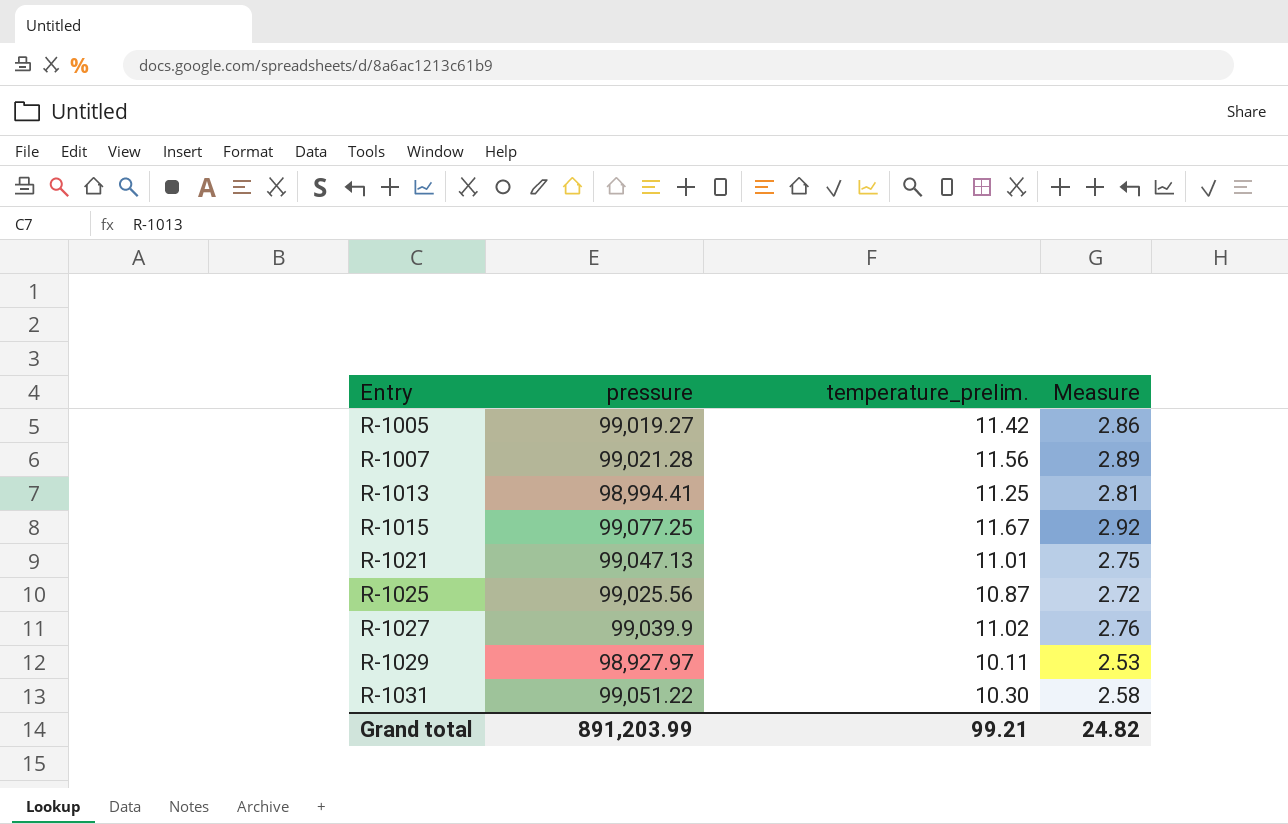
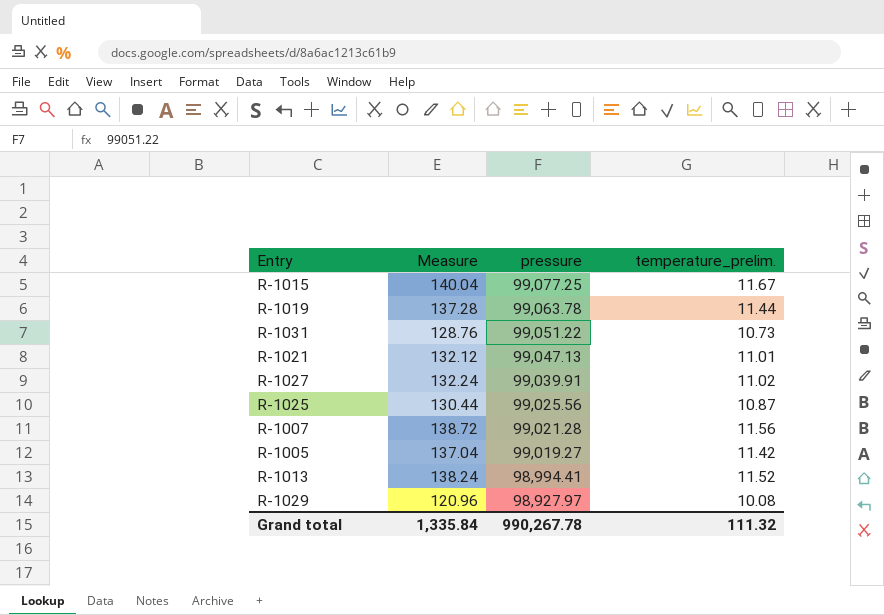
row order: Entry ascending -> pressure descending
column Measure | formula: [temperature_prelim.] * 0.25 -> [temperature_prelim.] * 12
column Measure | position: 4 -> 2
row R-1019: none -> 137.28 | 99,063.78 | 11.44
R-1031 | temperature_prelim.: 10.30 -> 10.73
R-1027 | pressure: 99,039.9 -> 99,039.91
R-1013 | temperature_prelim.: 11.25 -> 11.52
R-1029 | temperature_prelim.: 10.11 -> 10.08
Grand total | Measure: 24.82 -> 1,335.84
Grand total | pressure: 891,203.99 -> 990,267.78
Grand total | temperature_prelim.: 99.21 -> 111.32

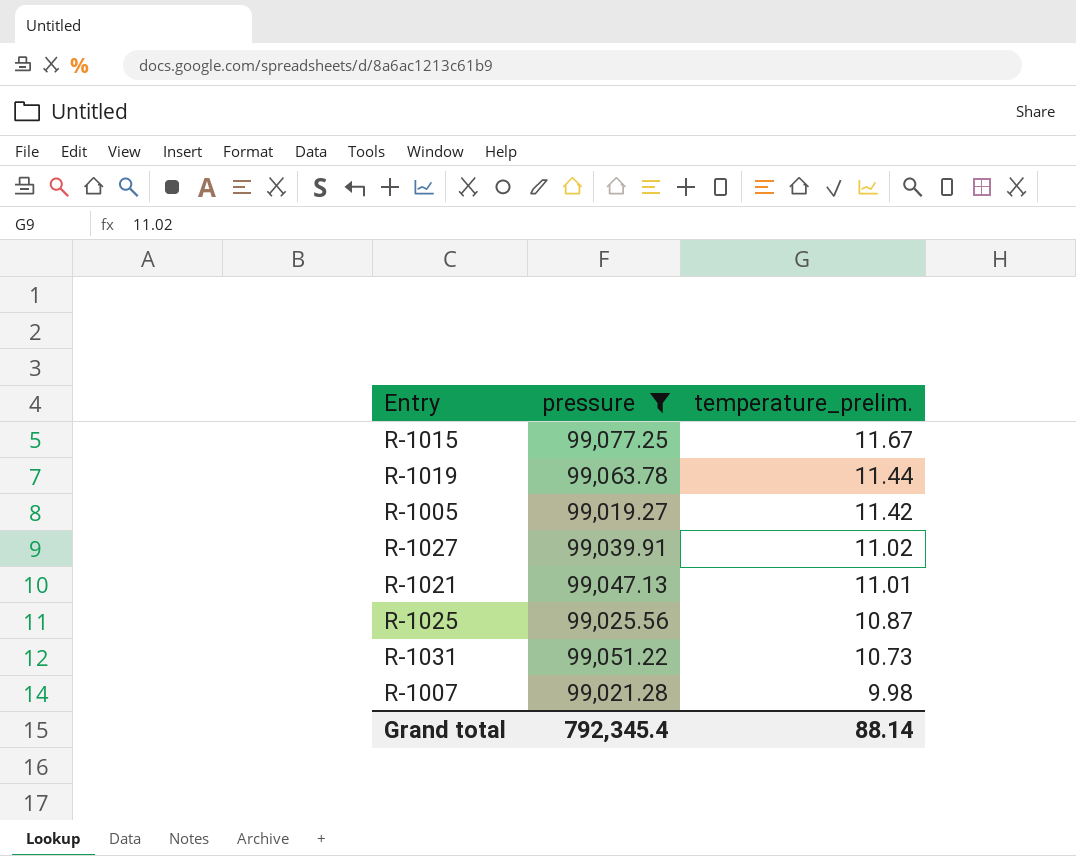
filter: none -> pressure >= 99,019.27
row order: pressure descending -> temperature_prelim. descending
column Measure | formula: [temperature_prelim.] * 12 -> none
R-1007 | temperature_prelim.: 11.56 -> 9.98
Grand total | pressure: 990,267.78 -> 792,345.4
Grand total | temperature_prelim.: 111.32 -> 88.14

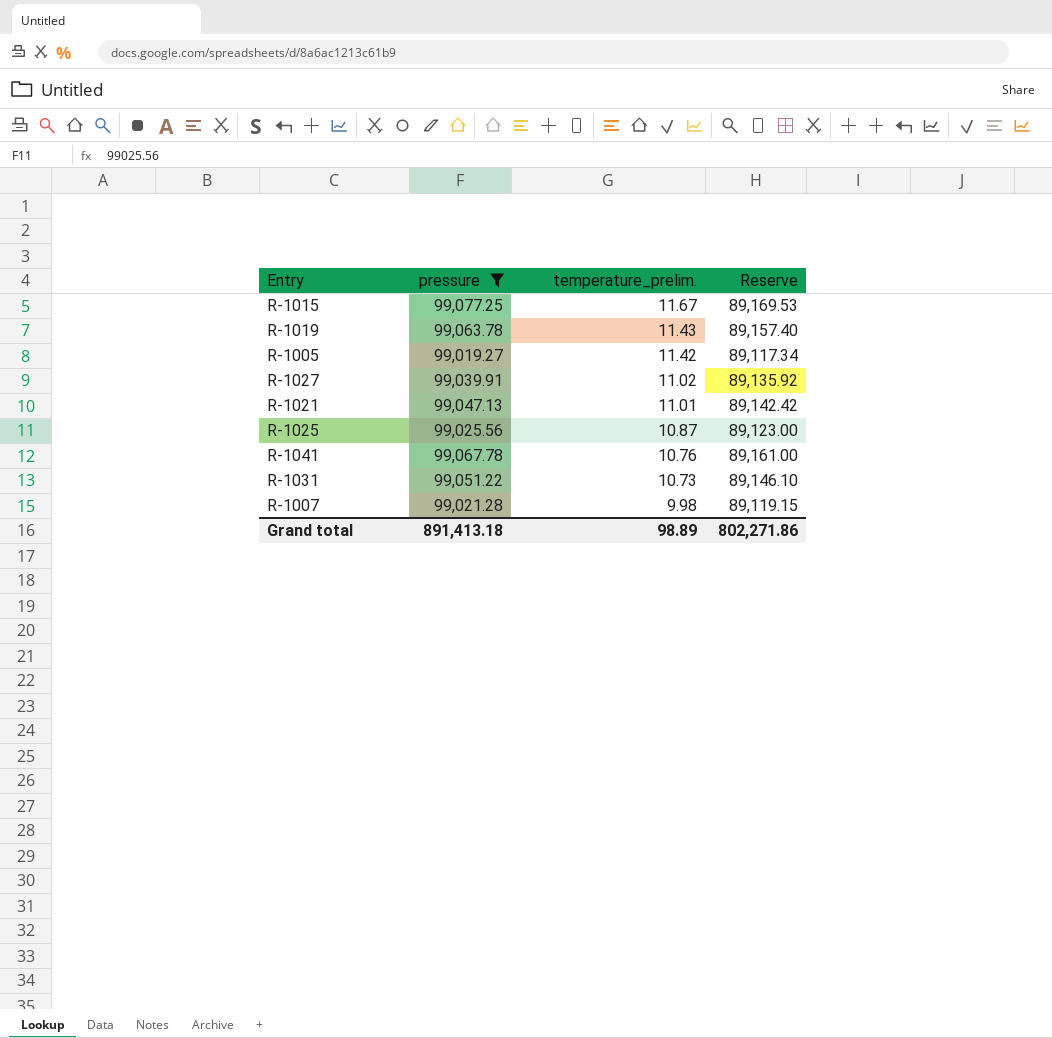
column Reserve | formula: none -> [pressure] * 0.9
R-1019 | temperature_prelim.: 11.44 -> 11.43
row R-1041: none -> 99,067.78 | 10.76 | 89,161.00
Grand total | pressure: 792,345.4 -> 891,413.18
Grand total | temperature_prelim.: 88.14 -> 98.89

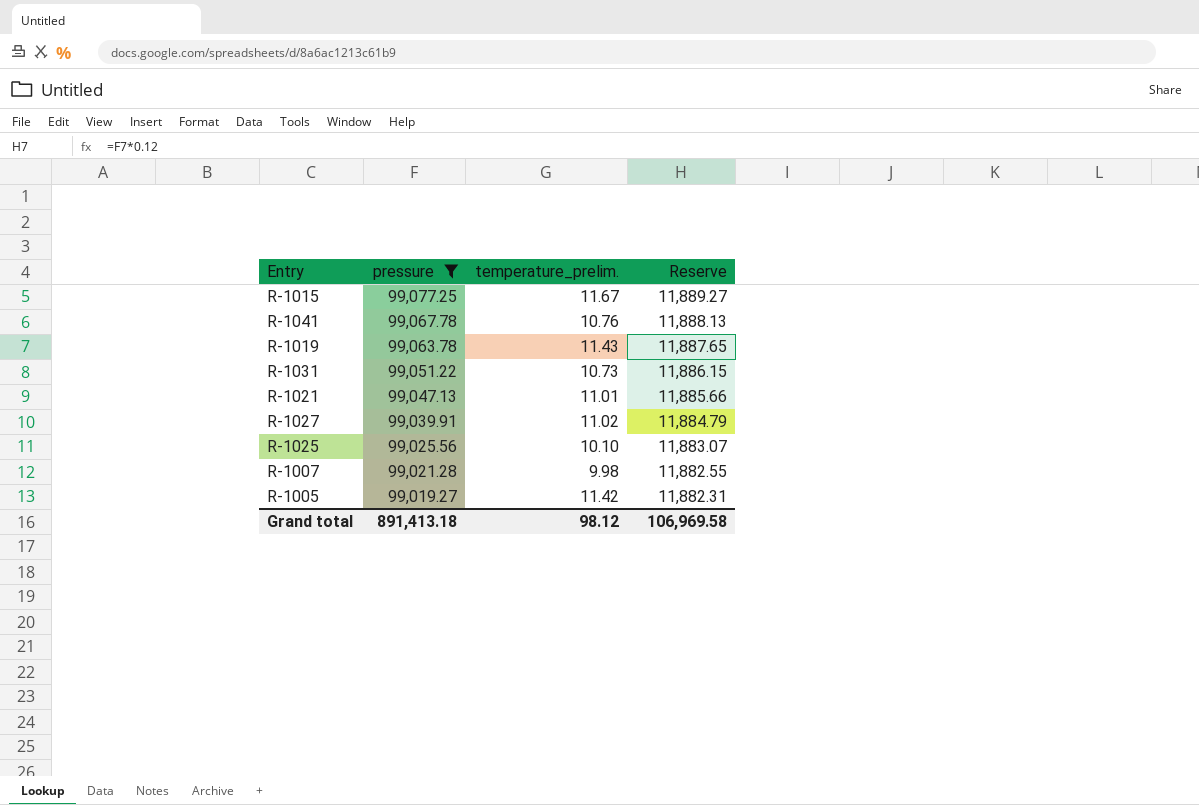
row order: temperature_prelim. descending -> pressure descending
column Reserve | formula: [pressure] * 0.9 -> [pressure] * 0.12
R-1025 | temperature_prelim.: 10.87 -> 10.10
Grand total | temperature_prelim.: 98.89 -> 98.12
Grand total | Reserve: 802,271.86 -> 106,969.58

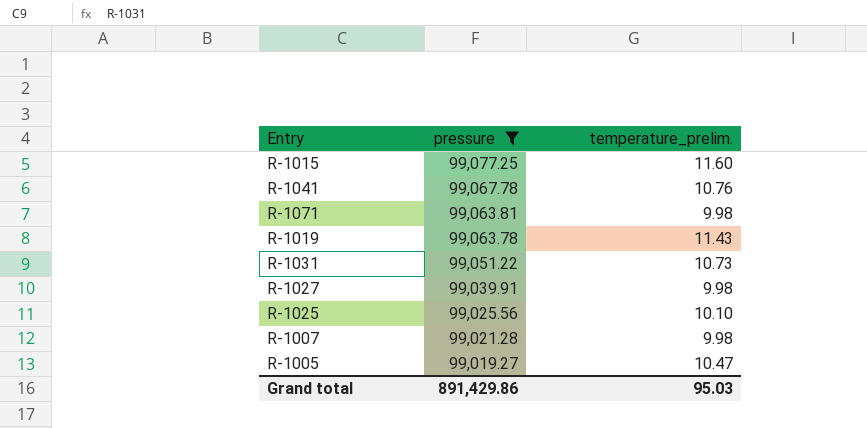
column Reserve | formula: [pressure] * 0.12 -> none
row R-1021: 99,047.13 | 11.01 | 11,885.66 -> none
R-1015 | temperature_prelim.: 11.67 -> 11.60
row R-1071: none -> 99,063.81 | 9.98
R-1027 | temperature_prelim.: 11.02 -> 9.98
R-1005 | temperature_prelim.: 11.42 -> 10.47
Grand total | pressure: 891,413.18 -> 891,429.86
Grand total | temperature_prelim.: 98.12 -> 95.03

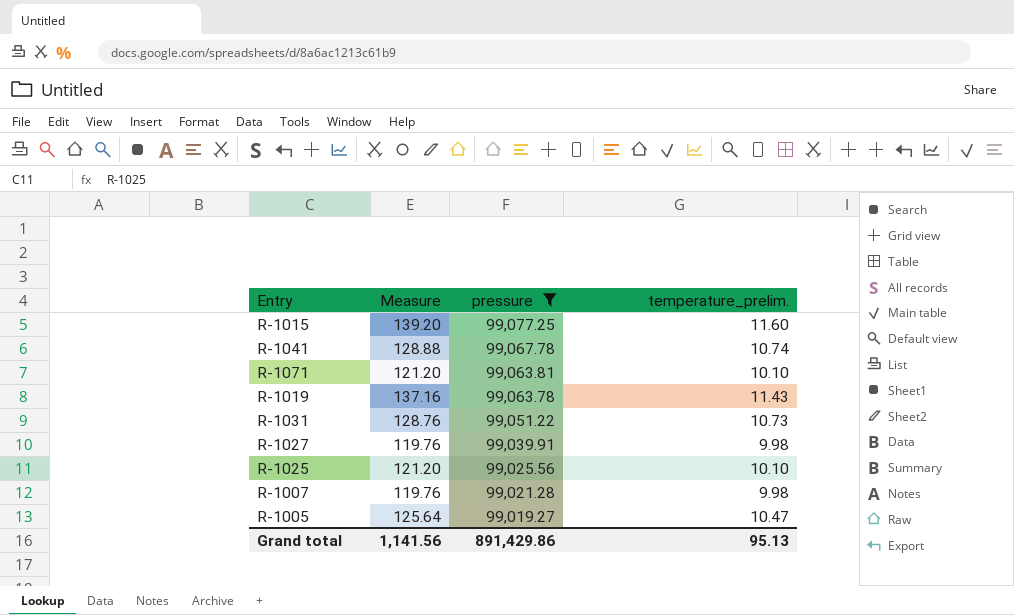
column Measure | formula: none -> [temperature_prelim.] * 12
R-1041 | temperature_prelim.: 10.76 -> 10.74
R-1071 | temperature_prelim.: 9.98 -> 10.10
Grand total | temperature_prelim.: 95.03 -> 95.13

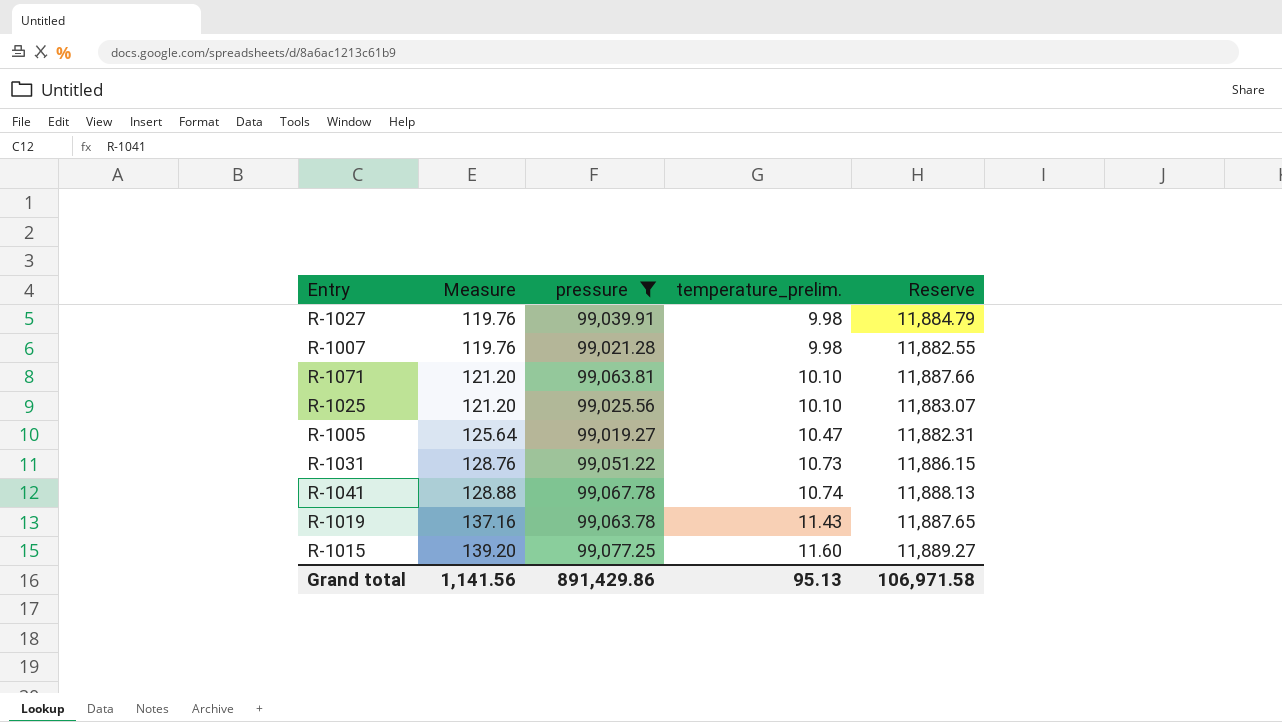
row order: pressure descending -> Measure ascending
column Reserve | formula: none -> [pressure] * 0.12

